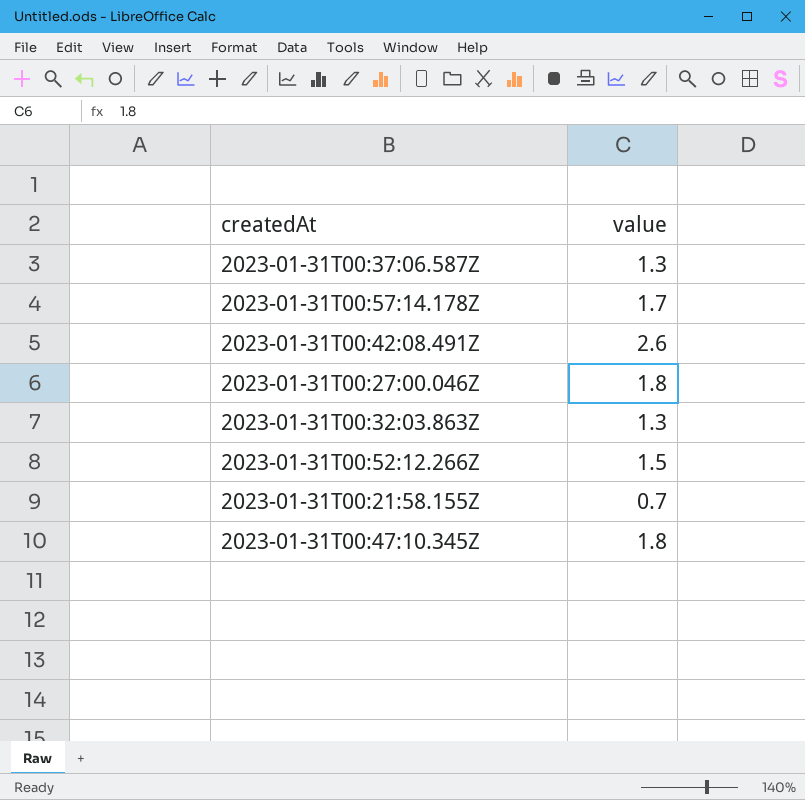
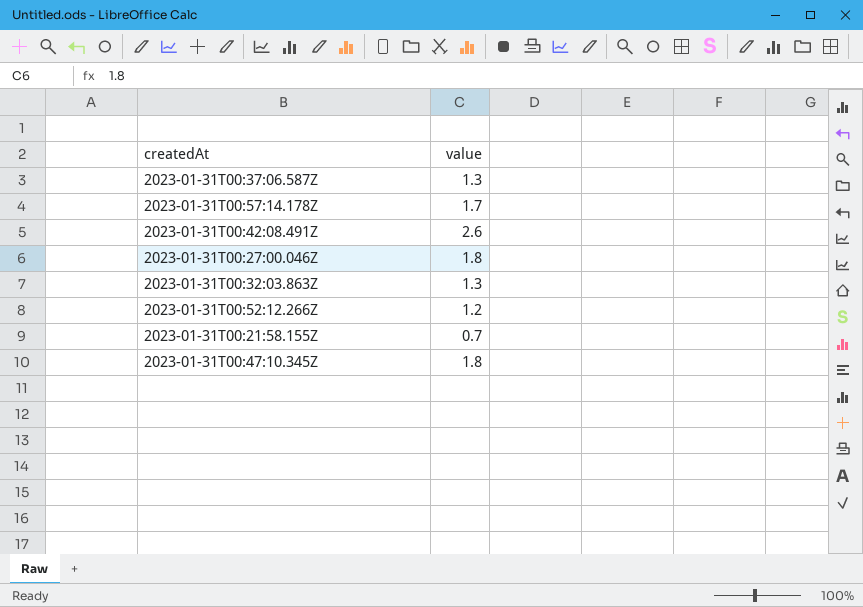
2023-01-31T00:52:12.266Z | value: 1.5 -> 1.2

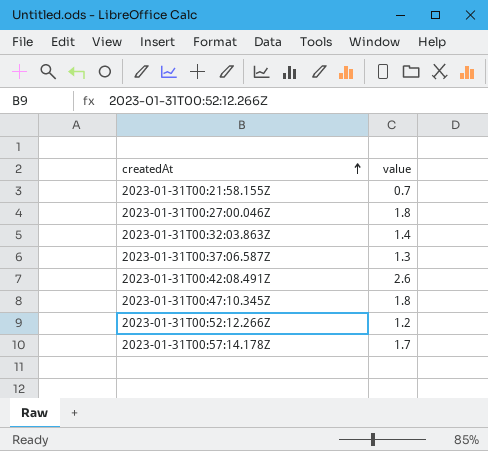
row order: none -> createdAt ascending
2023-01-31T00:32:03.863Z | value: 1.3 -> 1.4

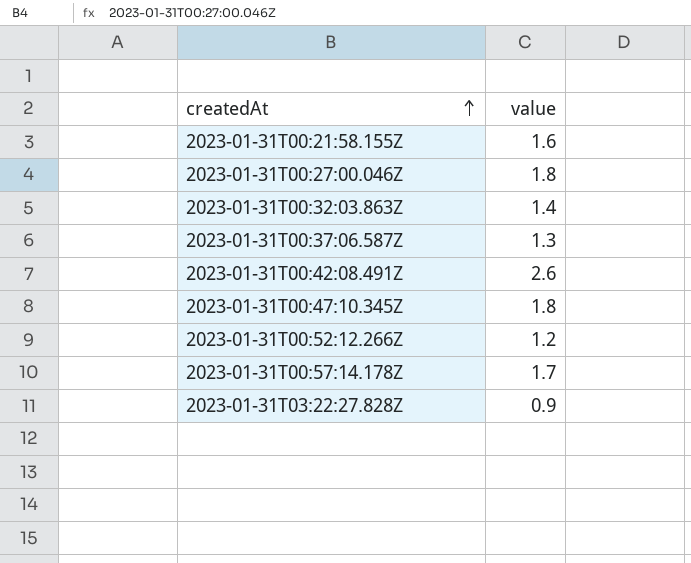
2023-01-31T00:21:58.155Z | value: 0.7 -> 1.6
row 2023-01-31T03:22:27.828Z: none -> 0.9

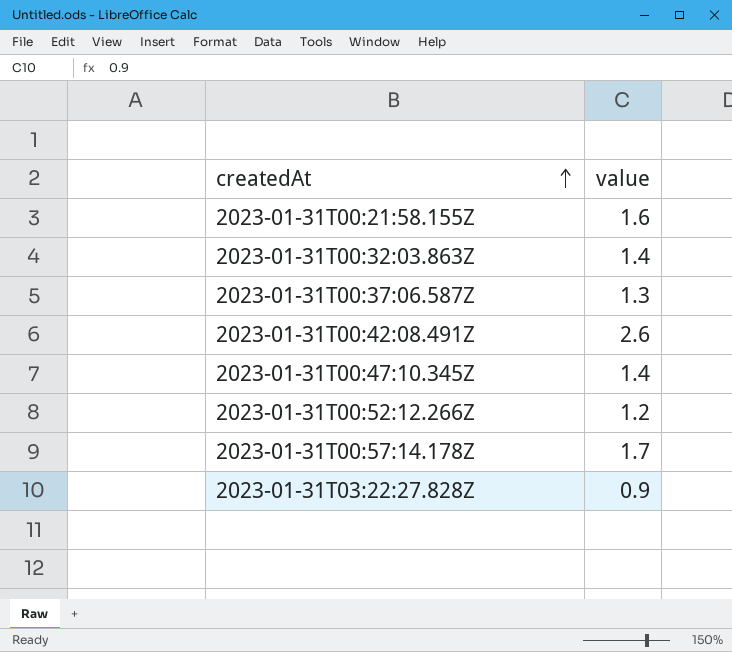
row 2023-01-31T00:27:00.046Z: 1.8 -> none
2023-01-31T00:47:10.345Z | value: 1.8 -> 1.4

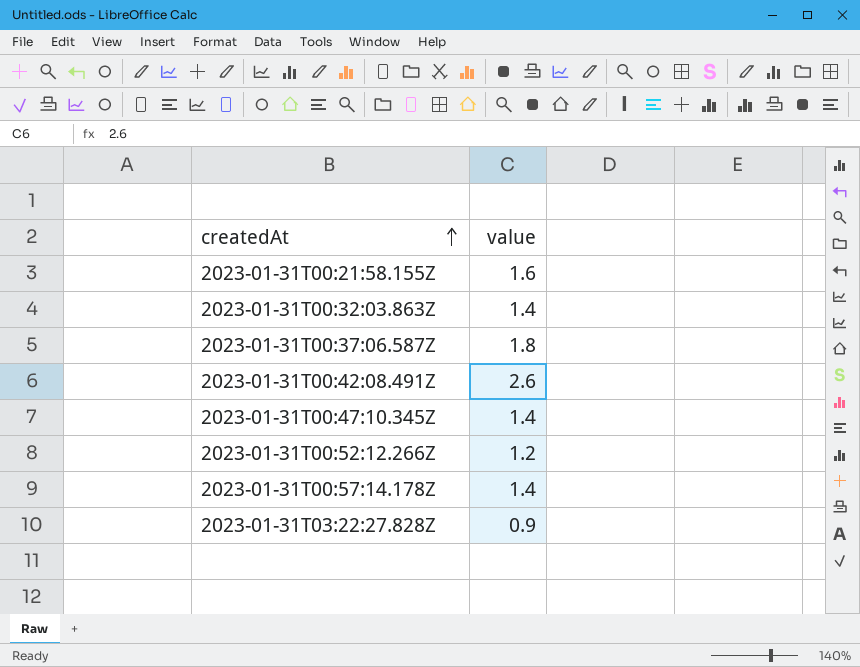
2023-01-31T00:37:06.587Z | value: 1.3 -> 1.8
2023-01-31T00:57:14.178Z | value: 1.7 -> 1.4

